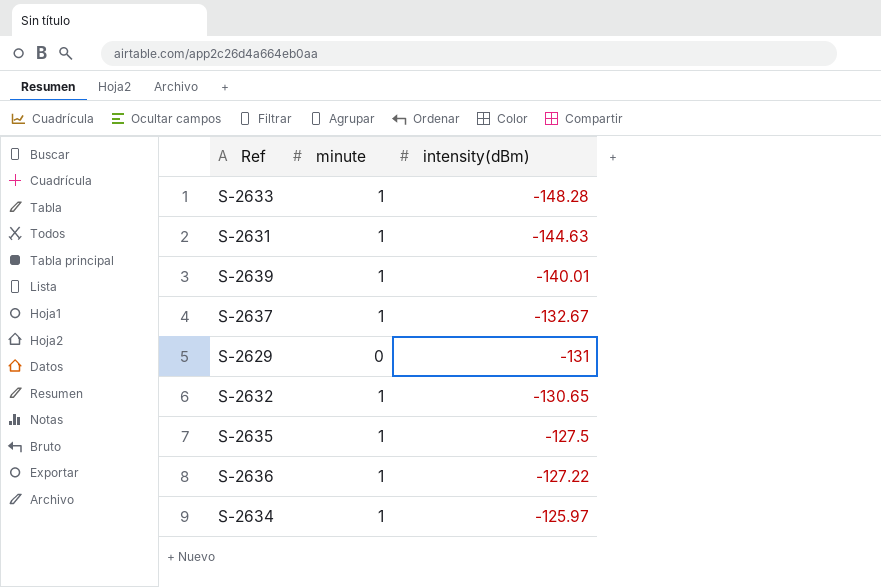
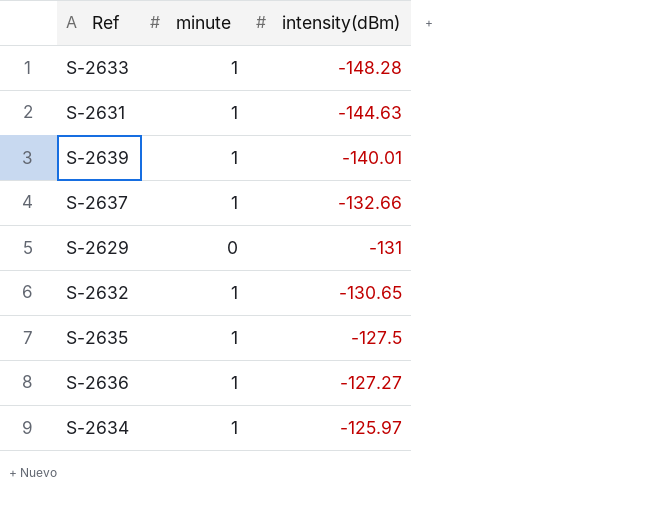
S-2637 | intensity(dBm): -132.67 -> -132.66
S-2636 | intensity(dBm): -127.22 -> -127.27

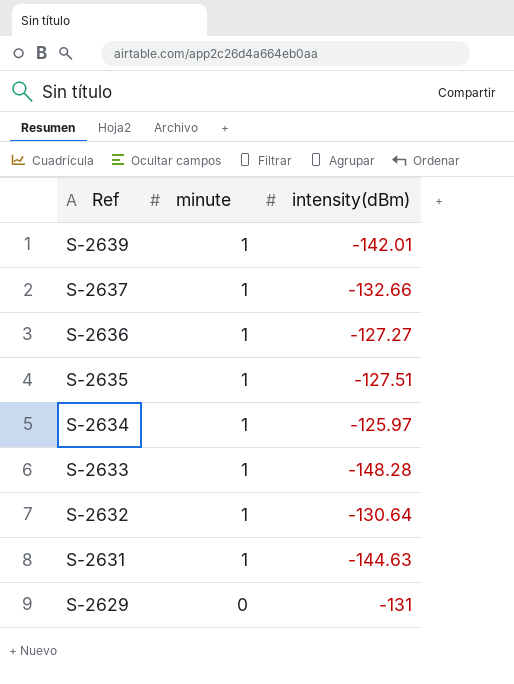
row order: intensity(dBm) ascending -> Ref descending
S-2639 | intensity(dBm): -140.01 -> -142.01
S-2635 | intensity(dBm): -127.5 -> -127.51
S-2632 | intensity(dBm): -130.65 -> -130.64

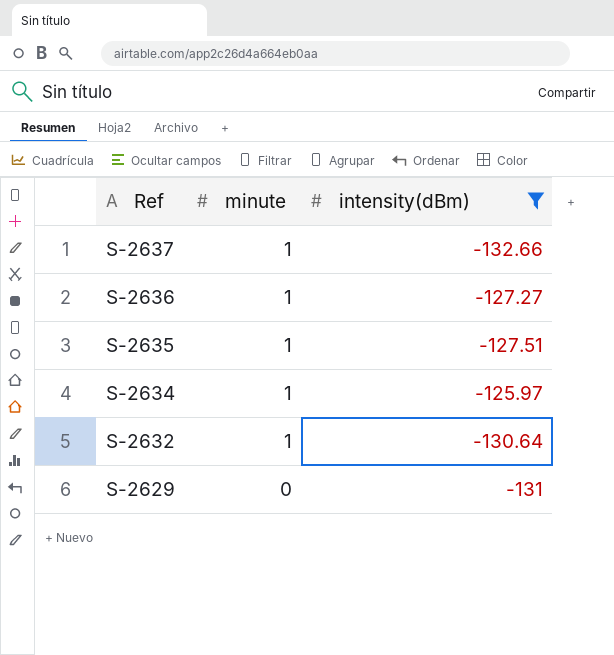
filter: none -> intensity(dBm) >= -132.66

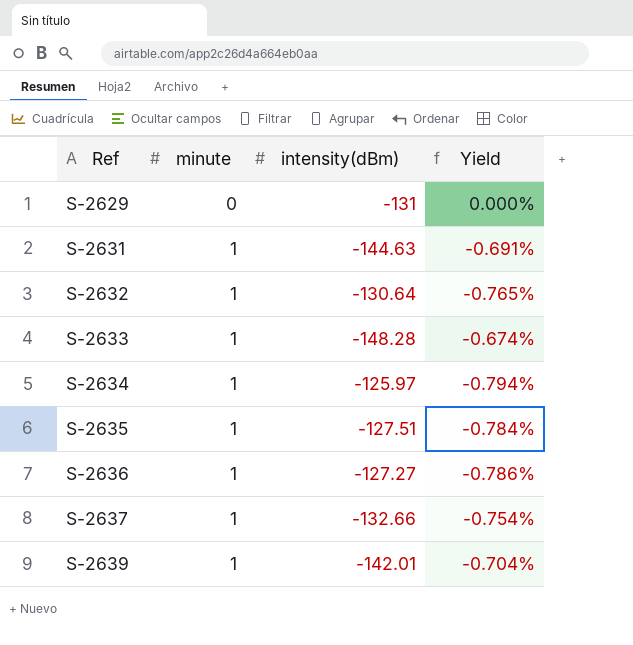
filter: intensity(dBm) >= -132.66 -> none
row order: Ref descending -> Ref ascending
column Yield | formula: none -> [minute] / [intensity(dBm)]

